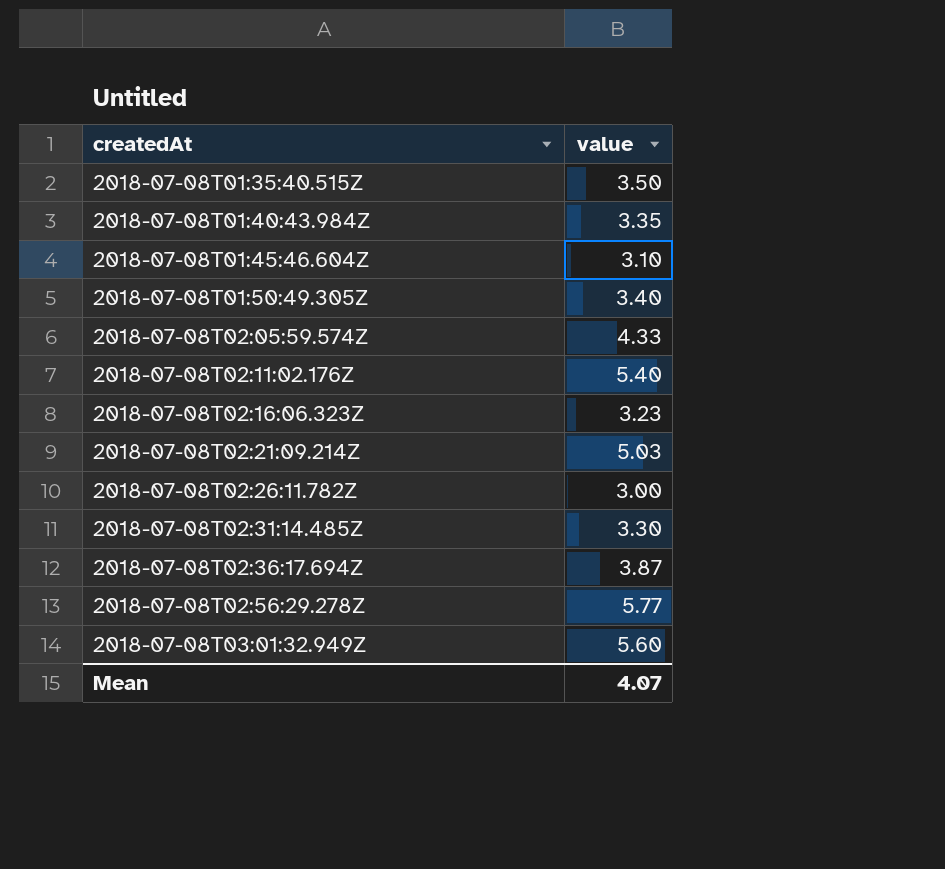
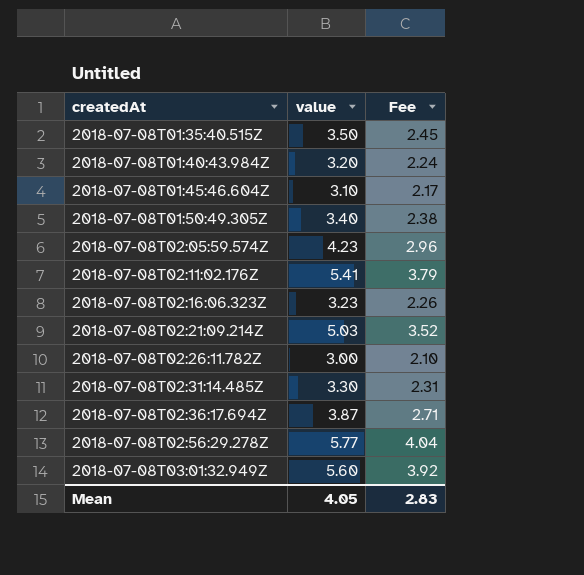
column Fee | formula: none -> [value] * 0.7
2018-07-08T01:40:43.984Z | value: 3.35 -> 3.20
2018-07-08T02:05:59.574Z | value: 4.33 -> 4.23
2018-07-08T02:11:02.176Z | value: 5.40 -> 5.41
Mean | value: 4.07 -> 4.05

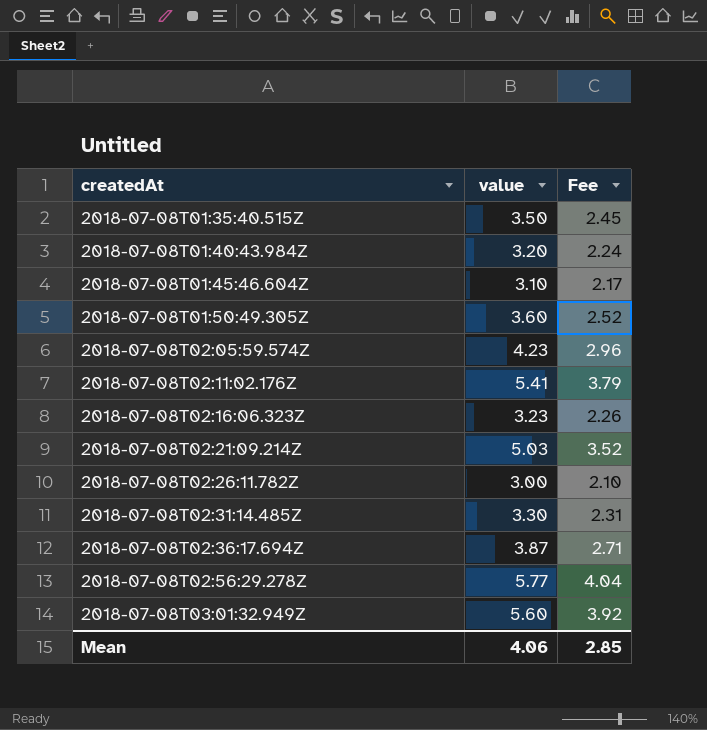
2018-07-08T01:50:49.305Z | value: 3.40 -> 3.60
2018-07-08T01:50:49.305Z | Fee: 2.38 -> 2.52
Mean | value: 4.05 -> 4.06
Mean | Fee: 2.83 -> 2.85

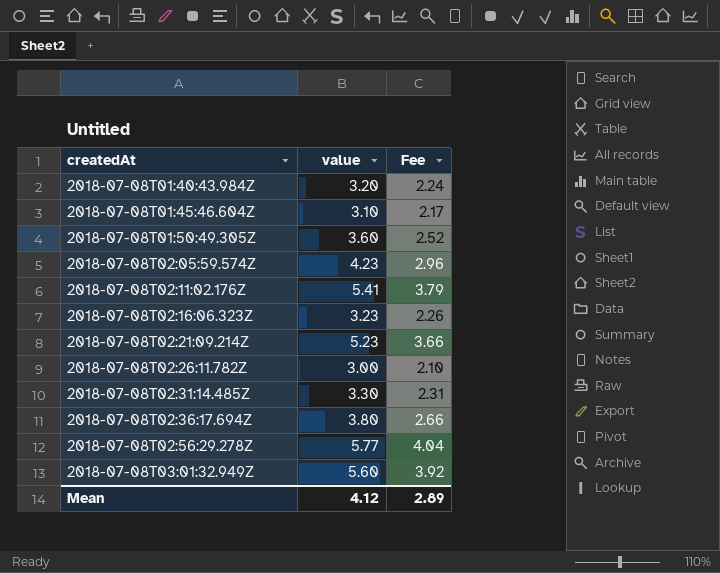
row 2018-07-08T01:35:40.515Z: 3.50 | 2.45 -> none
2018-07-08T02:21:09.214Z | value: 5.03 -> 5.23
2018-07-08T02:21:09.214Z | Fee: 3.52 -> 3.66
2018-07-08T02:36:17.694Z | value: 3.87 -> 3.80
2018-07-08T02:36:17.694Z | Fee: 2.71 -> 2.66
Mean | value: 4.06 -> 4.12
Mean | Fee: 2.85 -> 2.89

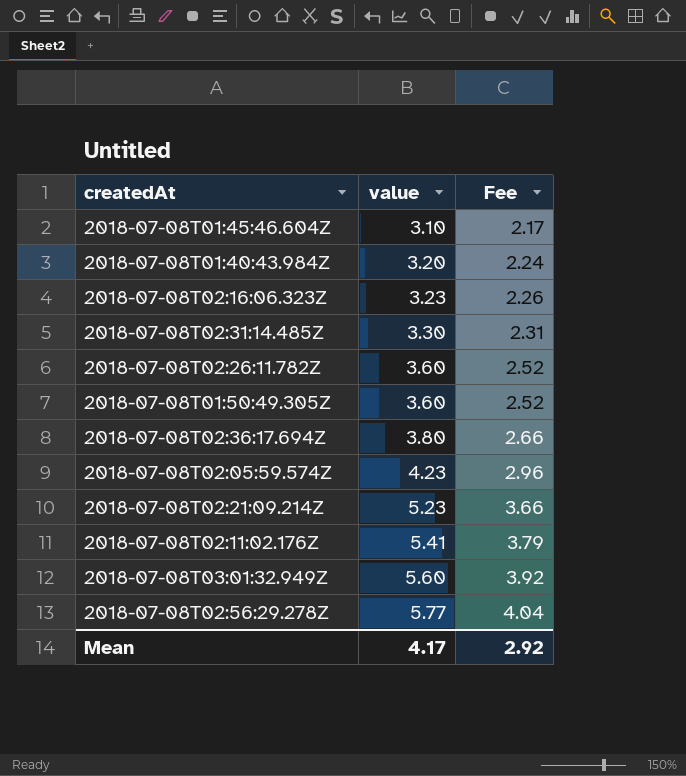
row order: createdAt ascending -> value ascending
2018-07-08T02:26:11.782Z | value: 3.00 -> 3.60
2018-07-08T02:26:11.782Z | Fee: 2.10 -> 2.52
Mean | value: 4.12 -> 4.17
Mean | Fee: 2.89 -> 2.92

